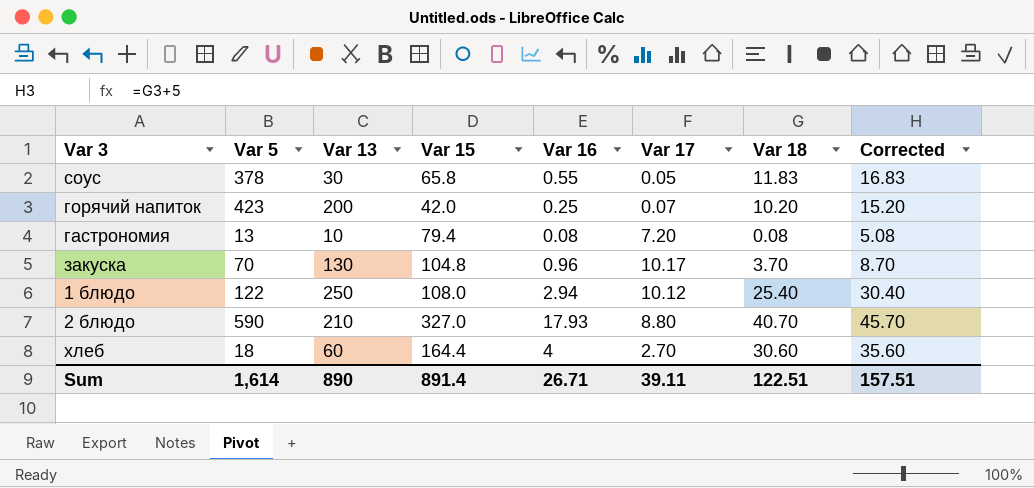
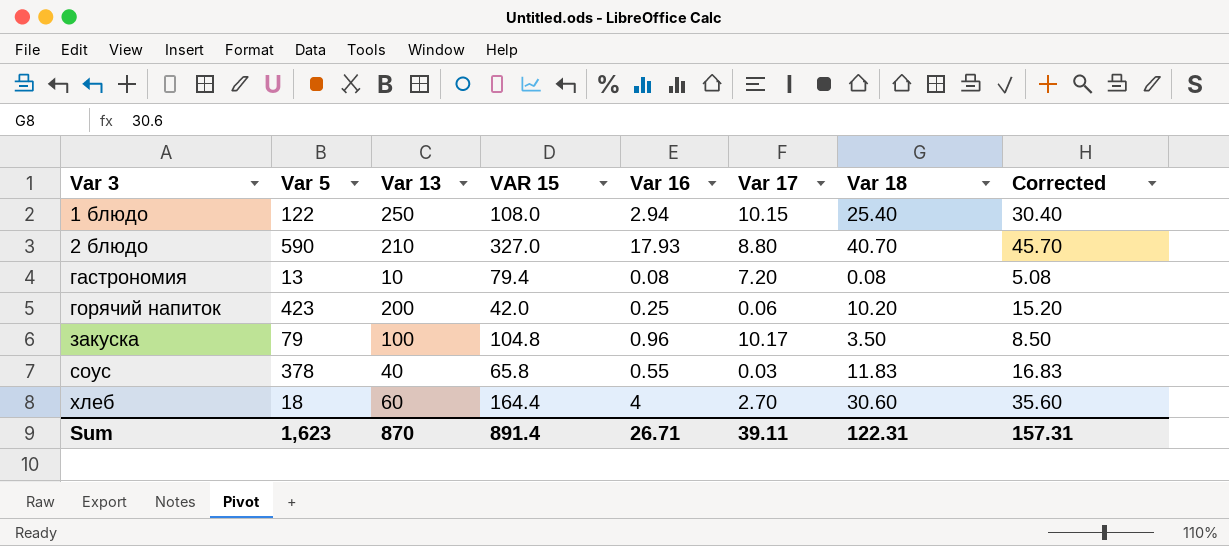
row order: none -> Var 3 ascending
column name: Var 15 -> VAR 15
1 блюдо | Var 17: 10.12 -> 10.15
горячий напиток | Var 17: 0.07 -> 0.06
закуска | Var 5: 70 -> 79
закуска | Var 13: 130 -> 100
закуска | Var 18: 3.70 -> 3.50
закуска | Corrected: 8.70 -> 8.50
соус | Var 13: 30 -> 40
соус | Var 17: 0.05 -> 0.03
Sum | Var 5: 1,614 -> 1,623
Sum | Var 13: 890 -> 870
Sum | Var 18: 122.51 -> 122.31
Sum | Corrected: 157.51 -> 157.31

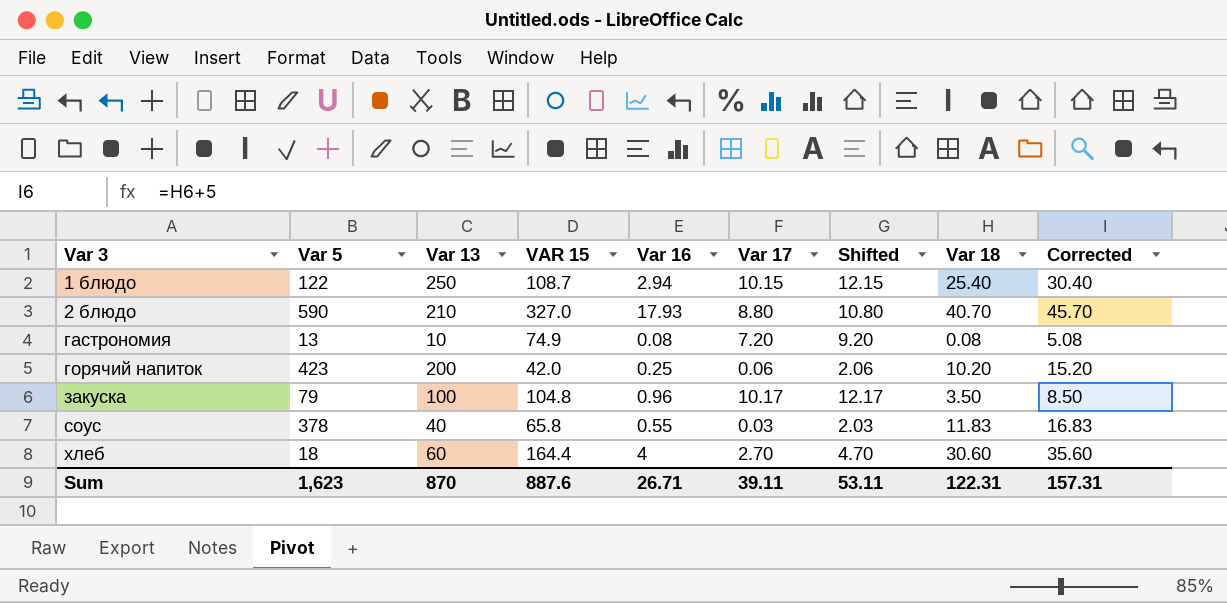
column Shifted | formula: none -> [Var 17] + 2
1 блюдо | VAR 15: 108.0 -> 108.7
гастрономия | VAR 15: 79.4 -> 74.9
Sum | VAR 15: 891.4 -> 887.6

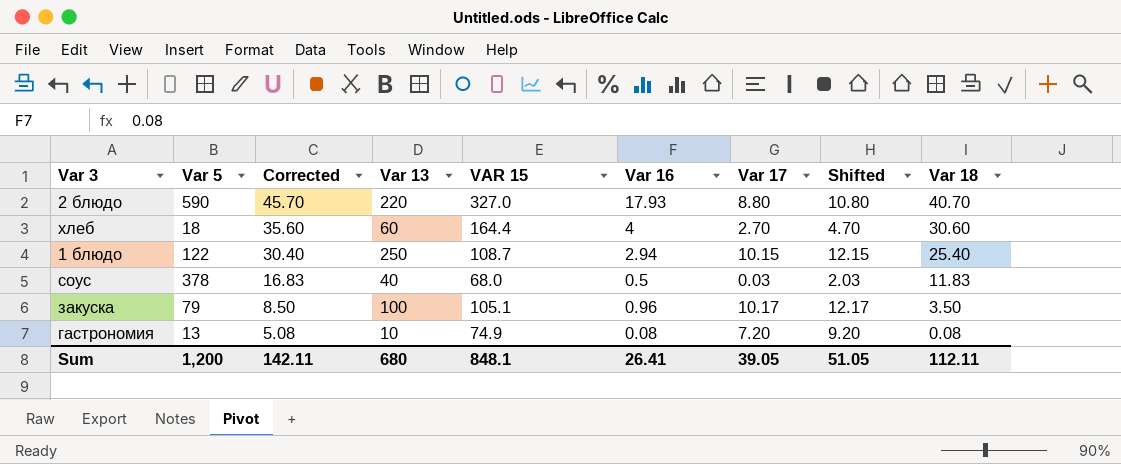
row order: Var 3 ascending -> Corrected descending
column Corrected | position: 9 -> 3
row горячий напиток: 423 | 200 | 42.0 | 0.25 | 0.06 | 2.06 | 10.20 | 15.20 -> none
2 блюдо | Var 13: 210 -> 220
соус | VAR 15: 65.8 -> 68.0
соус | Var 16: 0.55 -> 0.5
закуска | VAR 15: 104.8 -> 105.1
Sum | Var 5: 1,623 -> 1,200
Sum | Corrected: 157.31 -> 142.11
Sum | Var 13: 870 -> 680
Sum | VAR 15: 887.6 -> 848.1
Sum | Var 16: 26.71 -> 26.41
Sum | Var 17: 39.11 -> 39.05
Sum | Shifted: 53.11 -> 51.05
Sum | Var 18: 122.31 -> 112.11

